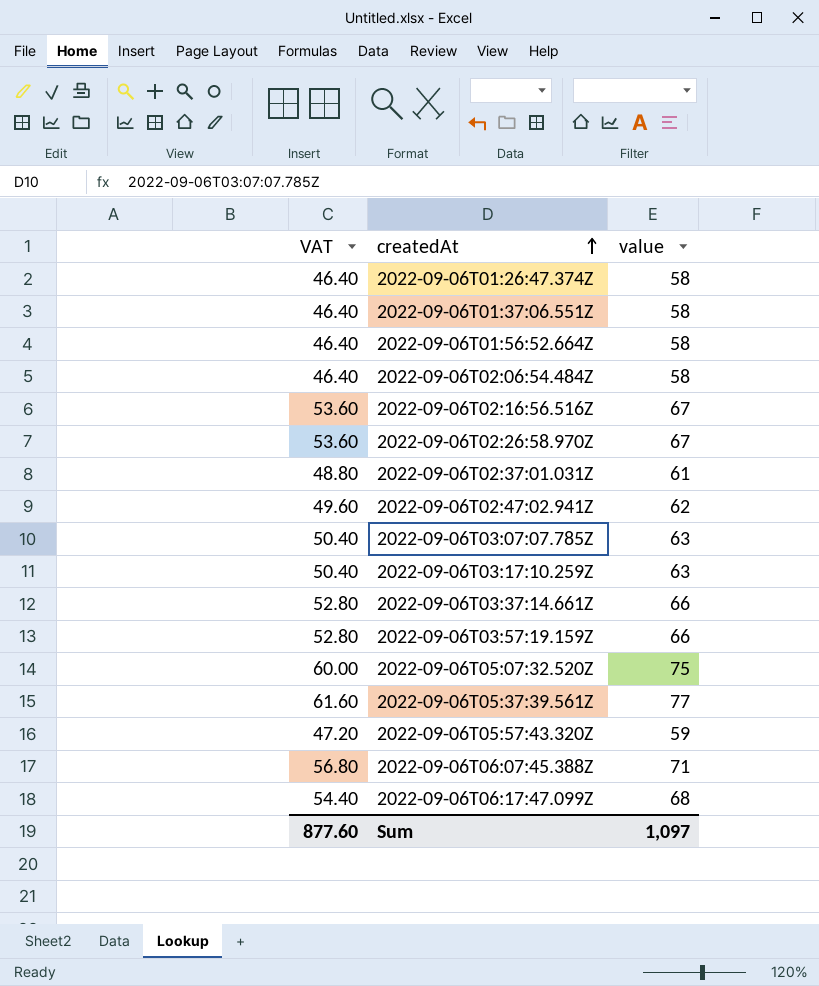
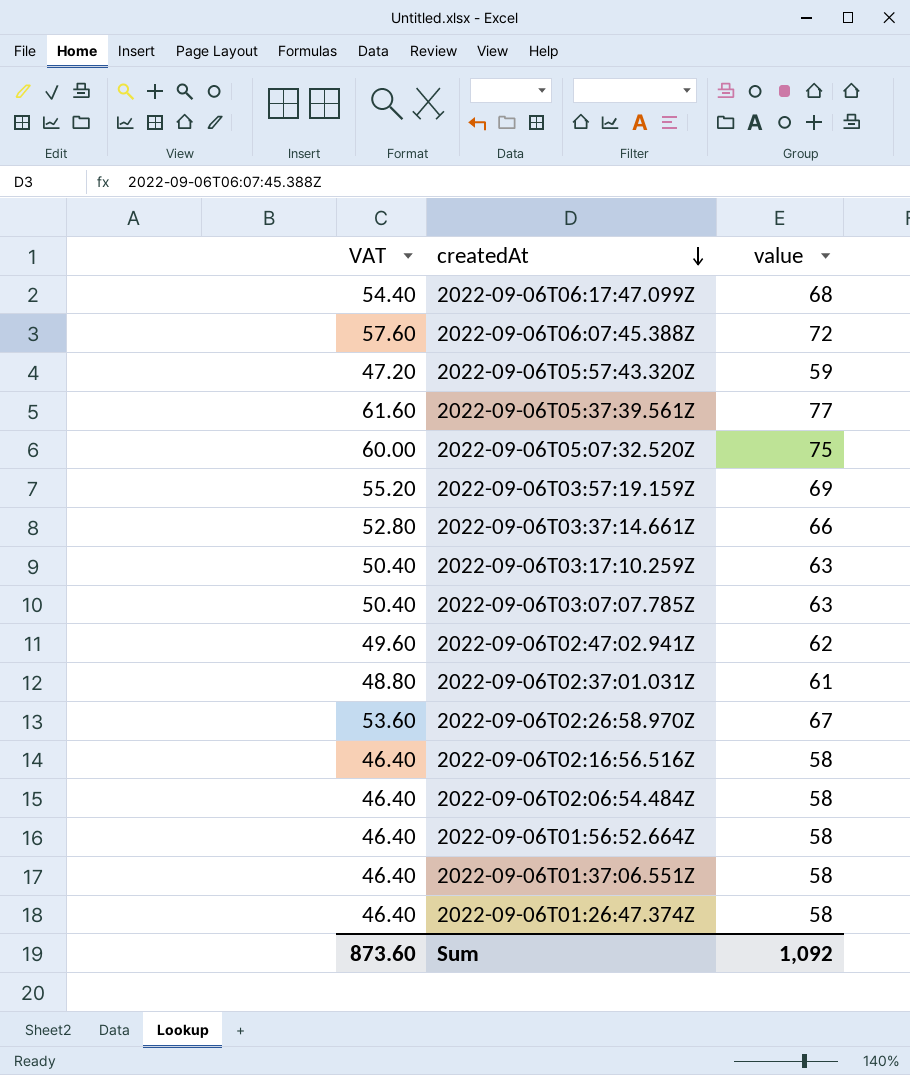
row order: createdAt ascending -> createdAt descending
2022-09-06T06:07:45.388Z | VAT: 56.80 -> 57.60
2022-09-06T06:07:45.388Z | value: 71 -> 72
2022-09-06T03:57:19.159Z | VAT: 52.80 -> 55.20
2022-09-06T03:57:19.159Z | value: 66 -> 69
2022-09-06T02:16:56.516Z | VAT: 53.60 -> 46.40
2022-09-06T02:16:56.516Z | value: 67 -> 58
Sum | VAT: 877.60 -> 873.60
Sum | value: 1,097 -> 1,092

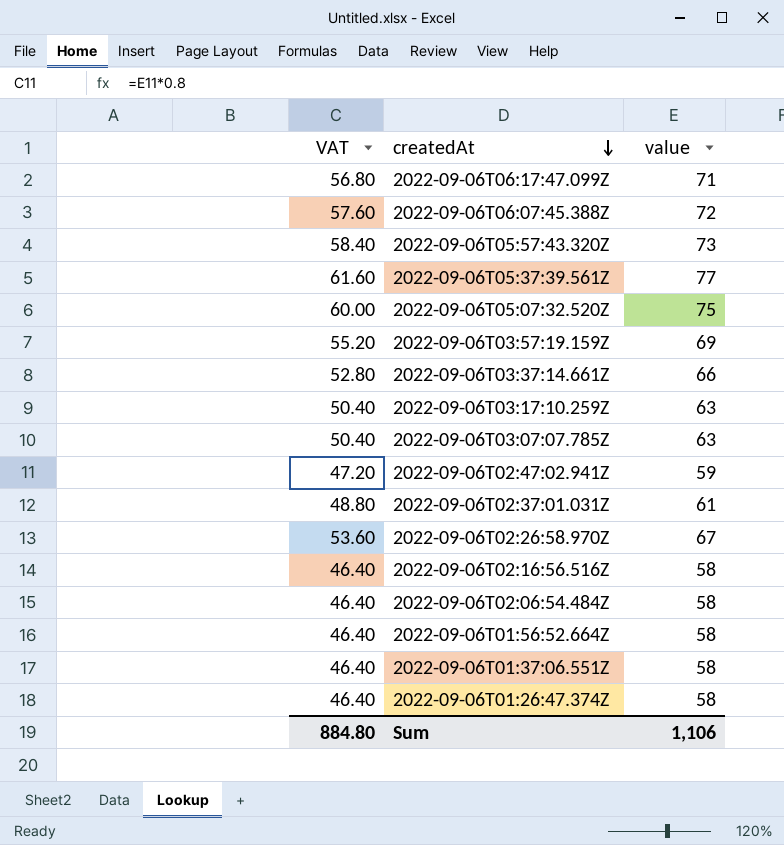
2022-09-06T06:17:47.099Z | VAT: 54.40 -> 56.80
2022-09-06T06:17:47.099Z | value: 68 -> 71
2022-09-06T05:57:43.320Z | VAT: 47.20 -> 58.40
2022-09-06T05:57:43.320Z | value: 59 -> 73
2022-09-06T02:47:02.941Z | VAT: 49.60 -> 47.20
2022-09-06T02:47:02.941Z | value: 62 -> 59
Sum | VAT: 873.60 -> 884.80
Sum | value: 1,092 -> 1,106

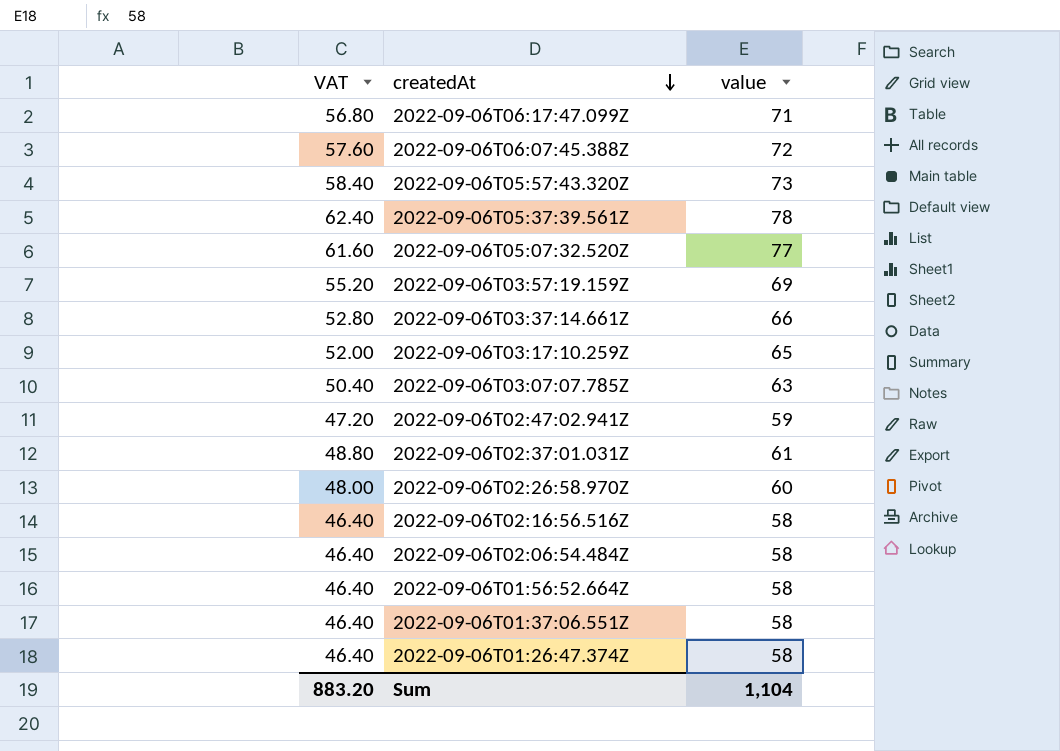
2022-09-06T05:37:39.561Z | VAT: 61.60 -> 62.40
2022-09-06T05:37:39.561Z | value: 77 -> 78
2022-09-06T05:07:32.520Z | VAT: 60.00 -> 61.60
2022-09-06T05:07:32.520Z | value: 75 -> 77
2022-09-06T03:17:10.259Z | VAT: 50.40 -> 52.00
2022-09-06T03:17:10.259Z | value: 63 -> 65
2022-09-06T02:26:58.970Z | VAT: 53.60 -> 48.00
2022-09-06T02:26:58.970Z | value: 67 -> 60
Sum | VAT: 884.80 -> 883.20
Sum | value: 1,106 -> 1,104

